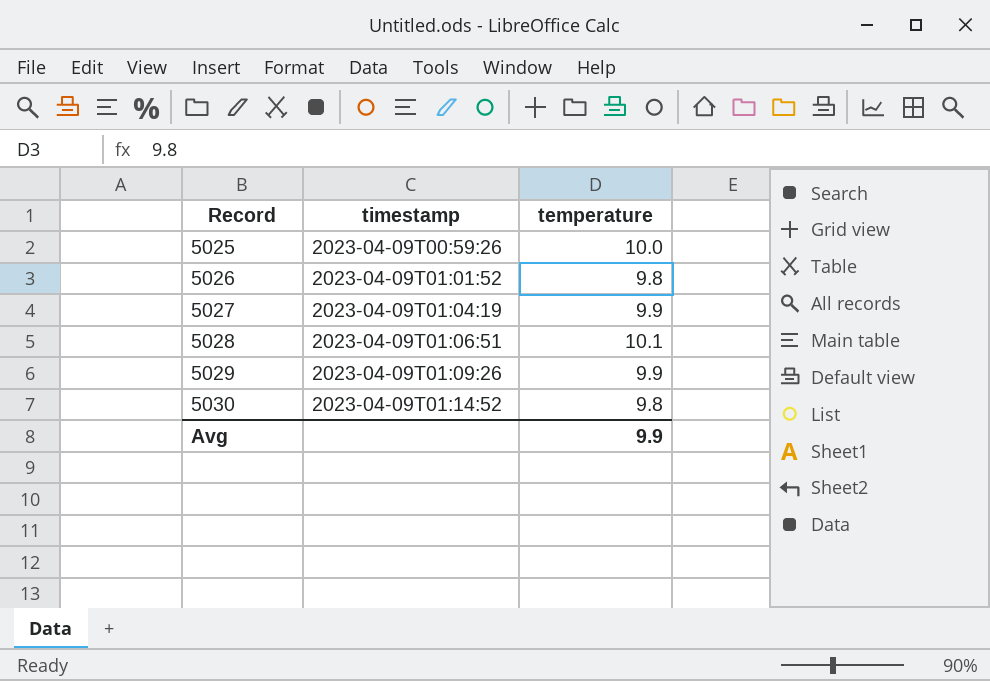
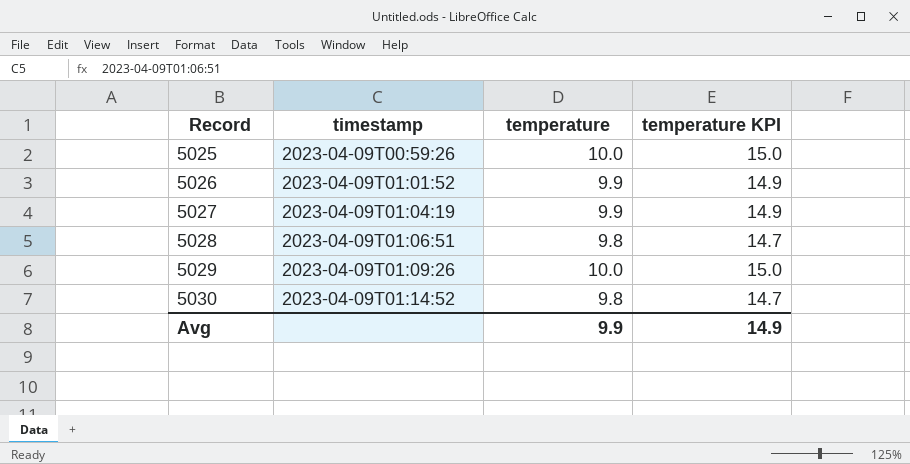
column temperature KPI | formula: none -> [temperature] * 1.5
5026 | temperature: 9.8 -> 9.9
5028 | temperature: 10.1 -> 9.8
5029 | temperature: 9.9 -> 10.0

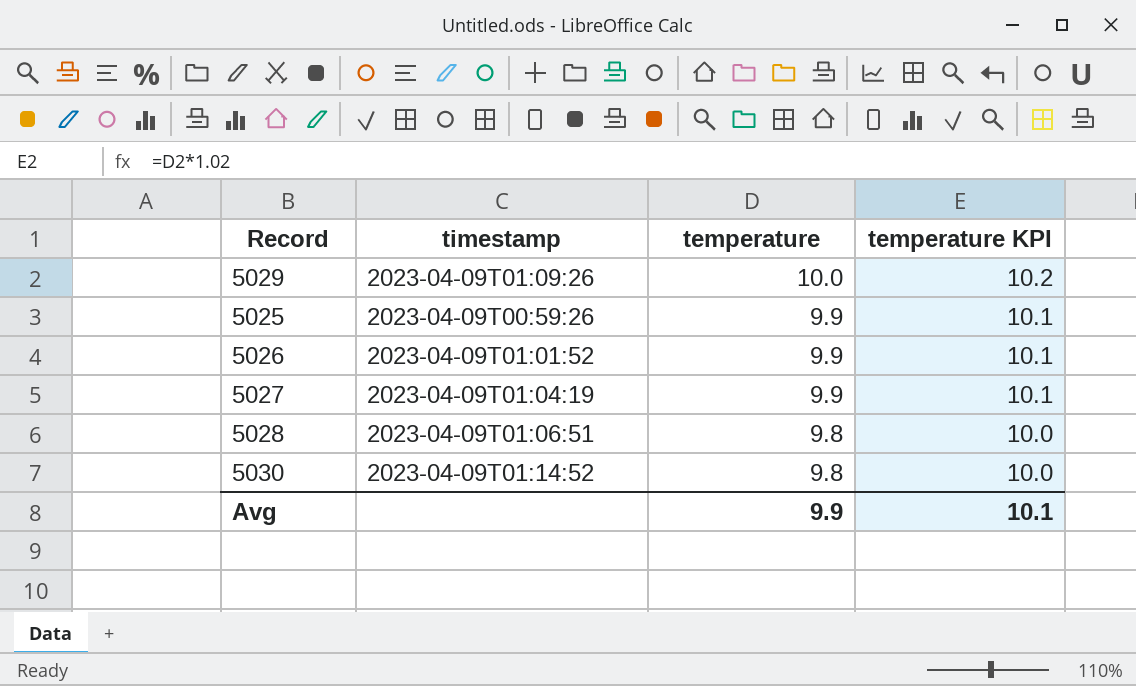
row order: Record ascending -> temperature descending
column temperature KPI | formula: [temperature] * 1.5 -> [temperature] * 1.02
5025 | temperature: 10.0 -> 9.9
Avg | temperature KPI: 14.9 -> 10.1

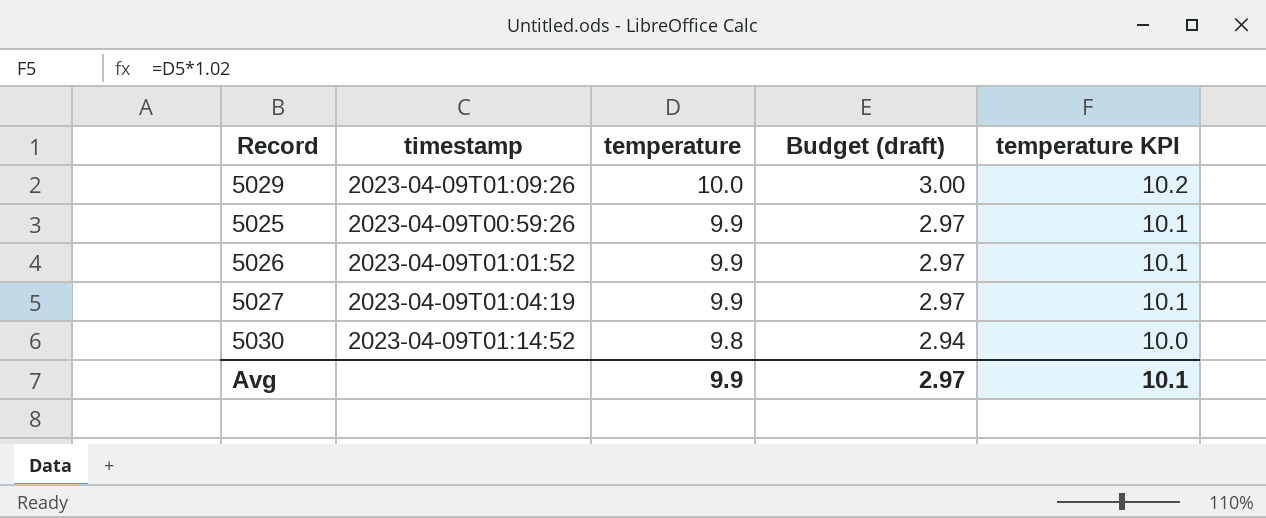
column Budget (draft) | formula: none -> [temperature] * 0.3
row 5028: 2023-04-09T01:06:51 | 9.8 | 10.0 -> none

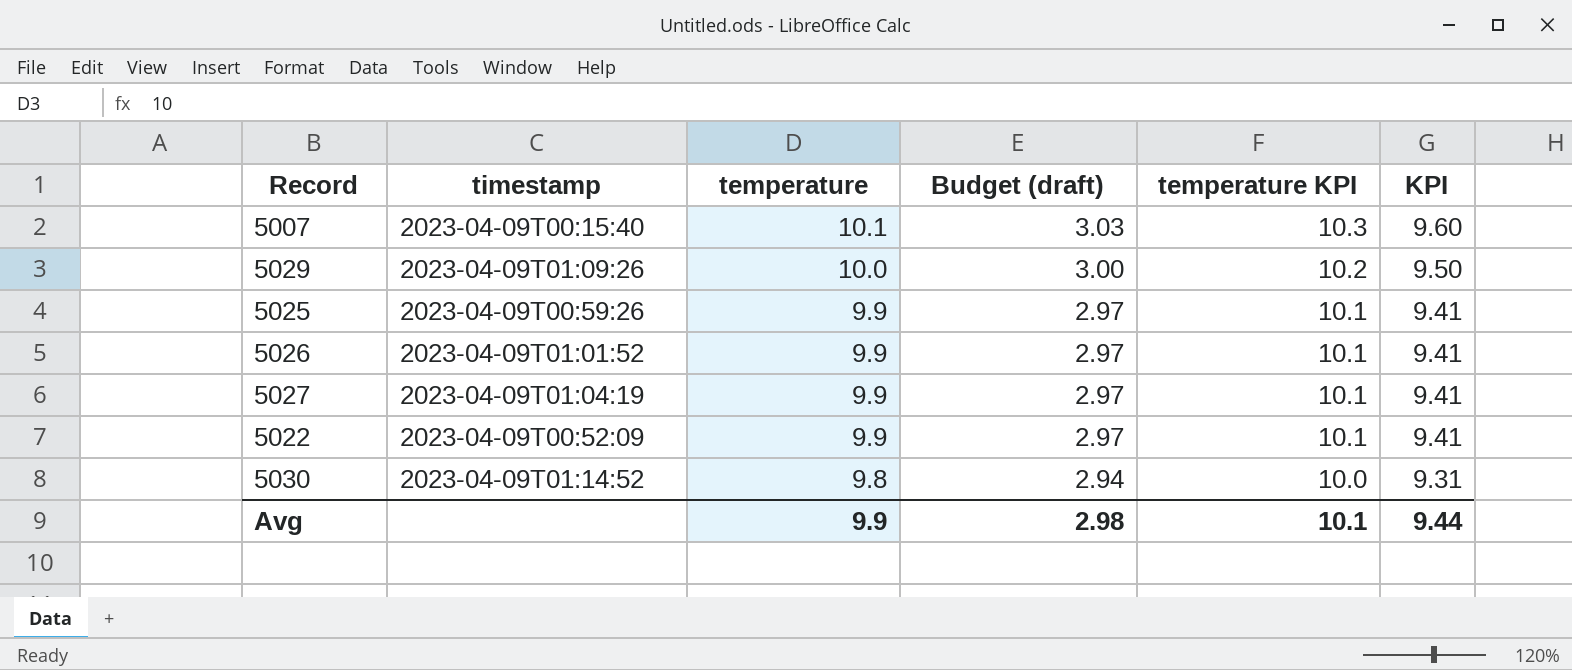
column KPI | formula: none -> [temperature] * 0.95
row 5007: none -> 2023-04-09T00:15:40 | 10.1 | 3.03 | 10.3 | 9.60
row 5022: none -> 2023-04-09T00:52:09 | 9.9 | 2.97 | 10.1 | 9.41
Avg | Budget (draft): 2.97 -> 2.98

